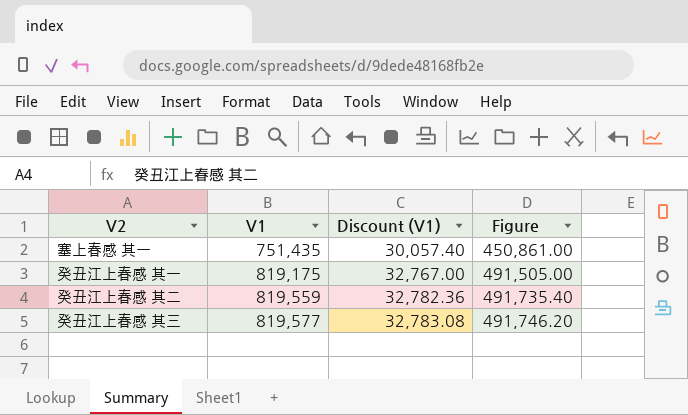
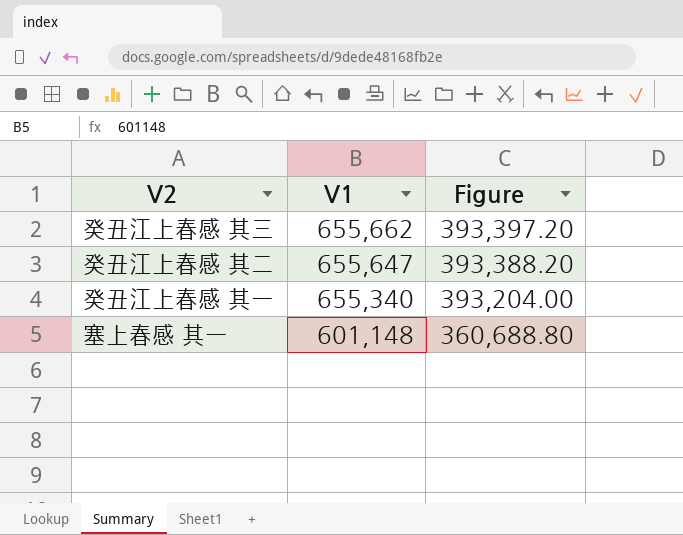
row order: V1 ascending -> V1 descending
column Discount (V1) | formula: [V1] * 0.04 -> none
癸丑江上春感 其三 | V1: 819,577 -> 655,662
癸丑江上春感 其三 | Figure: 491,746.20 -> 393,397.20
癸丑江上春感 其二 | V1: 819,559 -> 655,647
癸丑江上春感 其二 | Figure: 491,735.40 -> 393,388.20
癸丑江上春感 其一 | V1: 819,175 -> 655,340
癸丑江上春感 其一 | Figure: 491,505.00 -> 393,204.00
塞上春感 其一 | V1: 751,435 -> 601,148
塞上春感 其一 | Figure: 450,861.00 -> 360,688.80

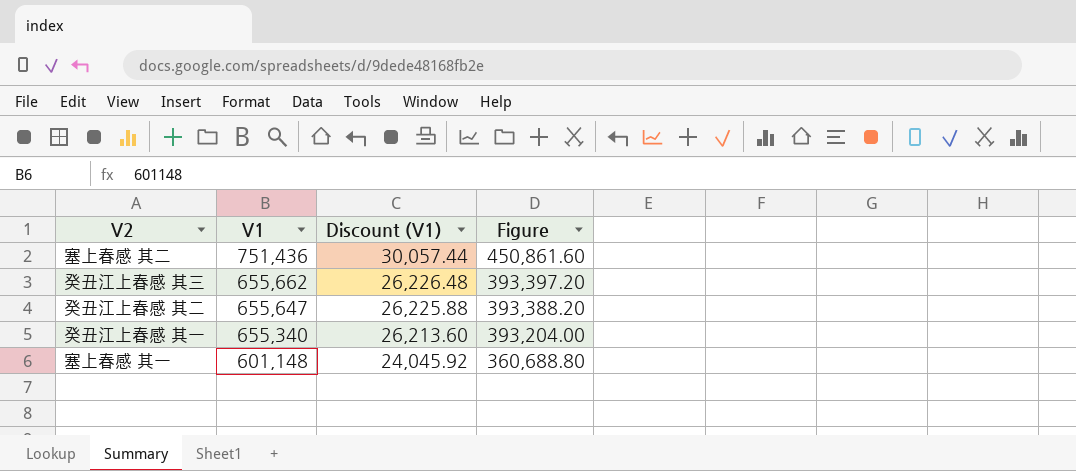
column Discount (V1) | formula: none -> [V1] * 0.04
row 塞上春感 其二: none -> 751,436 | 30,057.44 | 450,861.60

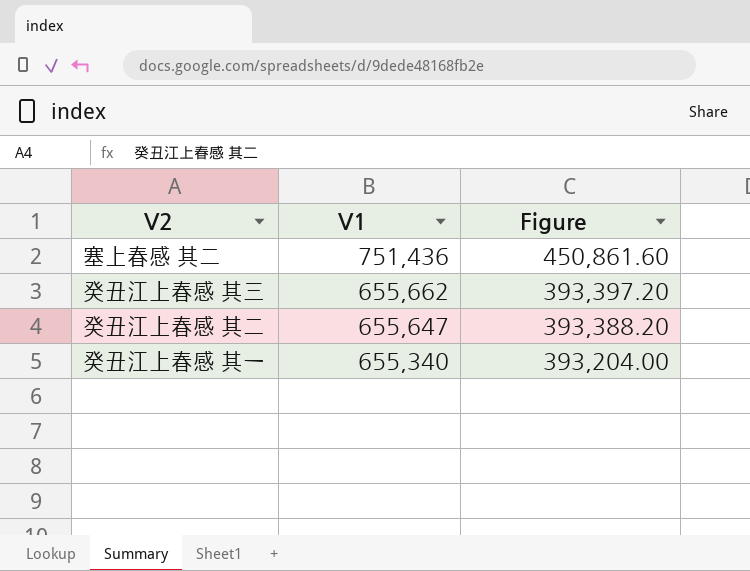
column Discount (V1) | formula: [V1] * 0.04 -> none
row 塞上春感 其一: 601,148 | 24,045.92 | 360,688.80 -> none

